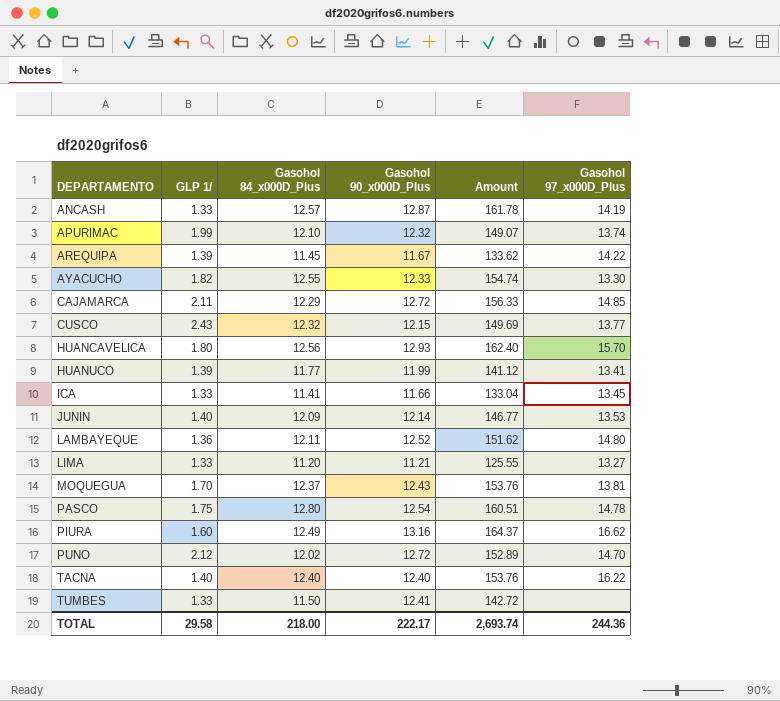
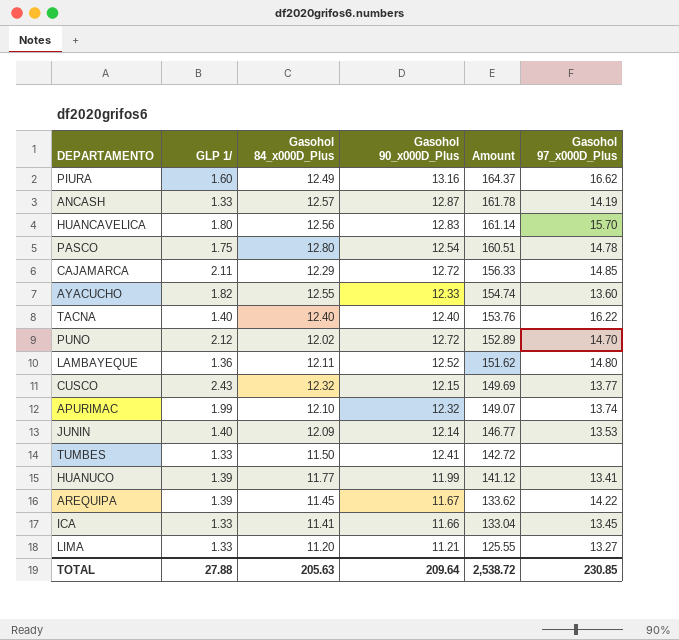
row order: DEPARTAMENTO ascending -> Amount descending
row MOQUEGUA: 1.70 | 12.37 | 12.43 | 153.76 | 13.81 -> none
HUANCAVELICA | Gasohol 90_x000D_Plus: 12.93 -> 12.83
HUANCAVELICA | Amount: 162.40 -> 161.14
AYACUCHO | Gasohol 97_x000D_Plus: 13.30 -> 13.60
TOTAL | GLP 1/: 29.58 -> 27.88
TOTAL | Gasohol 84_x000D_Plus: 218.00 -> 205.63
TOTAL | Gasohol 90_x000D_Plus: 222.17 -> 209.64
TOTAL | Amount: 2,693.74 -> 2,538.72
TOTAL | Gasohol 97_x000D_Plus: 244.36 -> 230.85

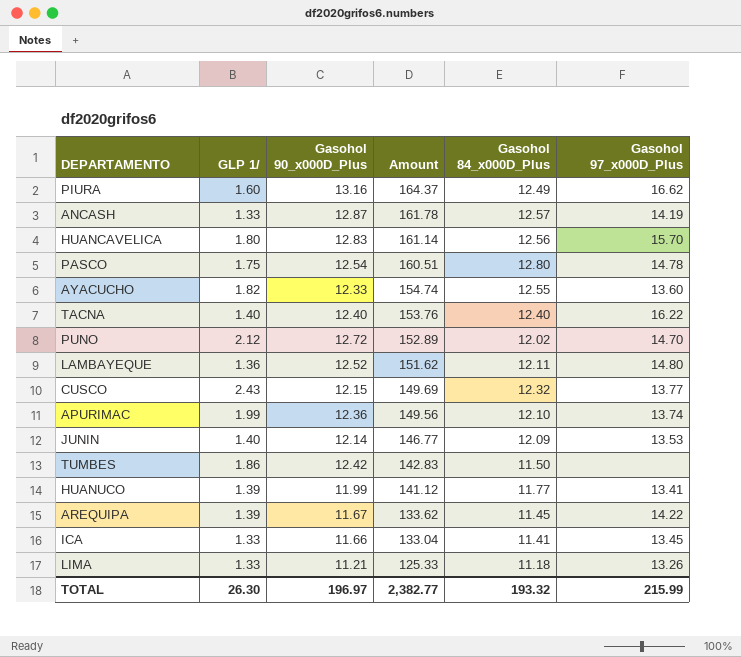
column Gasohol 84_x000D_Plus | position: 3 -> 5
row CAJAMARCA: 2.11 | 12.29 | 12.72 | 156.33 | 14.85 -> none
APURIMAC | Gasohol 90_x000D_Plus: 12.32 -> 12.36
APURIMAC | Amount: 149.07 -> 149.56
TUMBES | GLP 1/: 1.33 -> 1.86
TUMBES | Gasohol 90_x000D_Plus: 12.41 -> 12.42
TUMBES | Amount: 142.72 -> 142.83
LIMA | Amount: 125.55 -> 125.33
LIMA | Gasohol 84_x000D_Plus: 11.20 -> 11.18
LIMA | Gasohol 97_x000D_Plus: 13.27 -> 13.26
TOTAL | GLP 1/: 27.88 -> 26.30
TOTAL | Gasohol 90_x000D_Plus: 209.64 -> 196.97
TOTAL | Amount: 2,538.72 -> 2,382.77
TOTAL | Gasohol 84_x000D_Plus: 205.63 -> 193.32
TOTAL | Gasohol 97_x000D_Plus: 230.85 -> 215.99

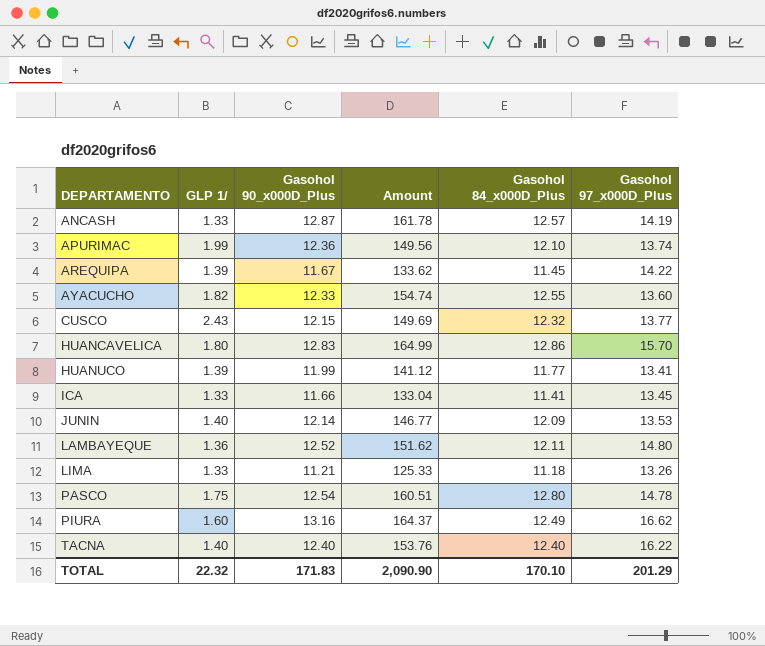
row order: Amount descending -> DEPARTAMENTO ascending
row PUNO: 2.12 | 12.72 | 152.89 | 12.02 | 14.70 -> none
row TUMBES: 1.86 | 12.42 | 142.83 | 11.50 | none -> none
HUANCAVELICA | Amount: 161.14 -> 164.99
HUANCAVELICA | Gasohol 84_x000D_Plus: 12.56 -> 12.86
TOTAL | GLP 1/: 26.30 -> 22.32
TOTAL | Gasohol 90_x000D_Plus: 196.97 -> 171.83
TOTAL | Amount: 2,382.77 -> 2,090.90
TOTAL | Gasohol 84_x000D_Plus: 193.32 -> 170.10
TOTAL | Gasohol 97_x000D_Plus: 215.99 -> 201.29

